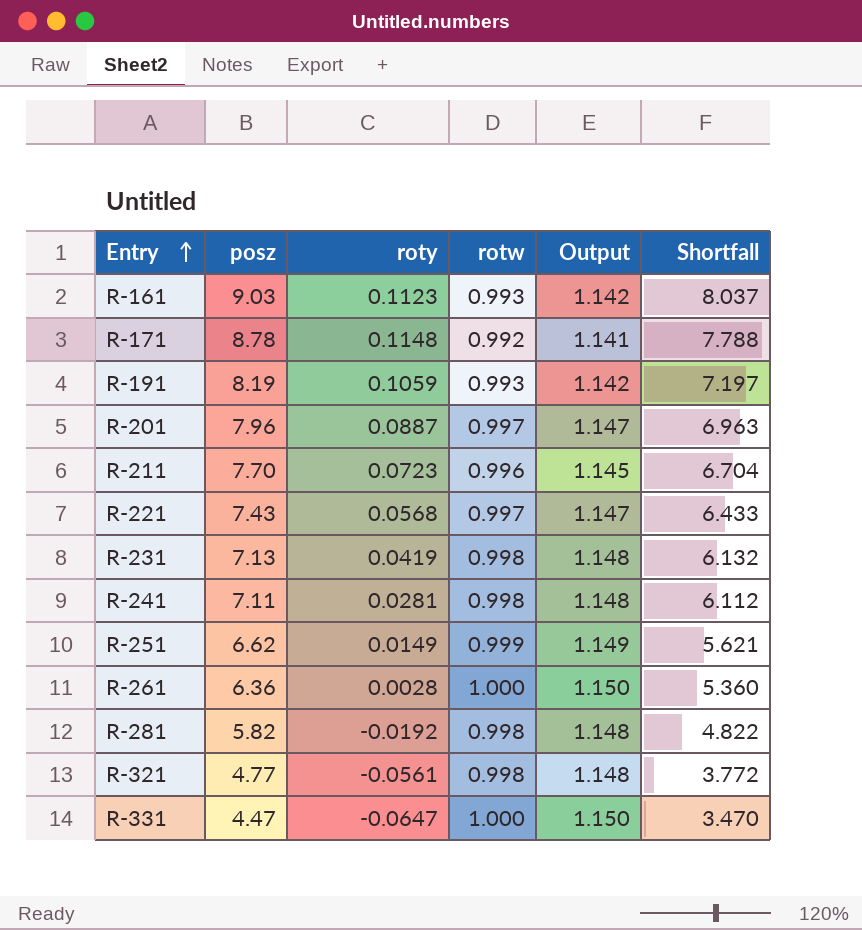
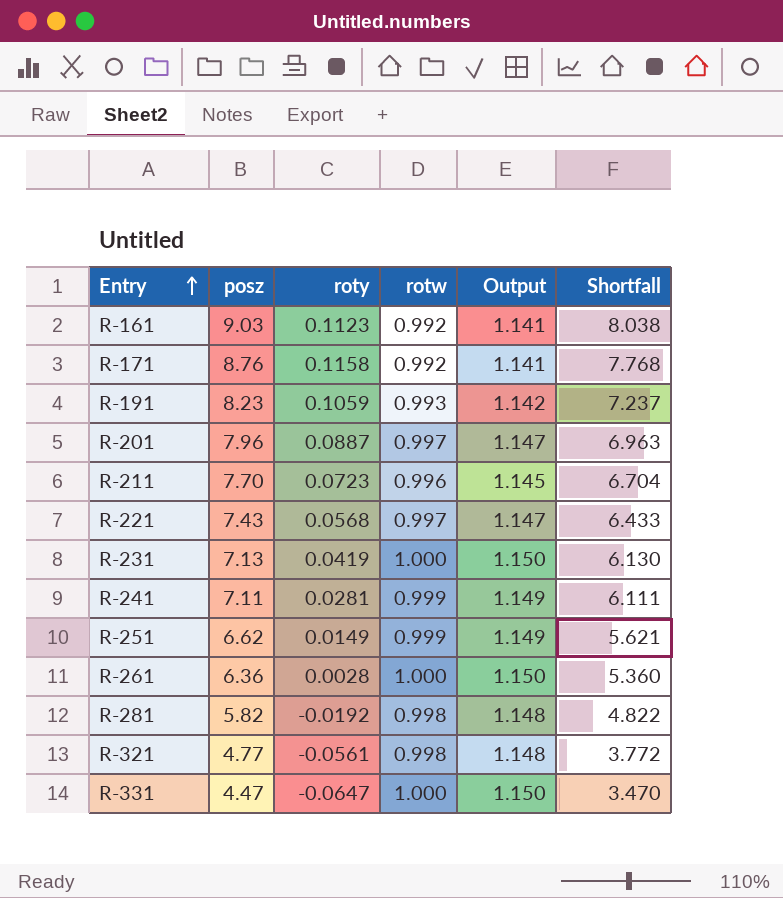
R-161 | rotw: 0.993 -> 0.992
R-161 | Output: 1.142 -> 1.141
R-161 | Shortfall: 8.037 -> 8.038
R-171 | posz: 8.78 -> 8.76
R-171 | roty: 0.1148 -> 0.1158
R-171 | Shortfall: 7.788 -> 7.768
R-191 | posz: 8.19 -> 8.23
R-191 | Shortfall: 7.197 -> 7.237
R-231 | rotw: 0.998 -> 1.000
R-231 | Output: 1.148 -> 1.150
R-231 | Shortfall: 6.132 -> 6.130
R-241 | rotw: 0.998 -> 0.999
R-241 | Output: 1.148 -> 1.149
R-241 | Shortfall: 6.112 -> 6.111

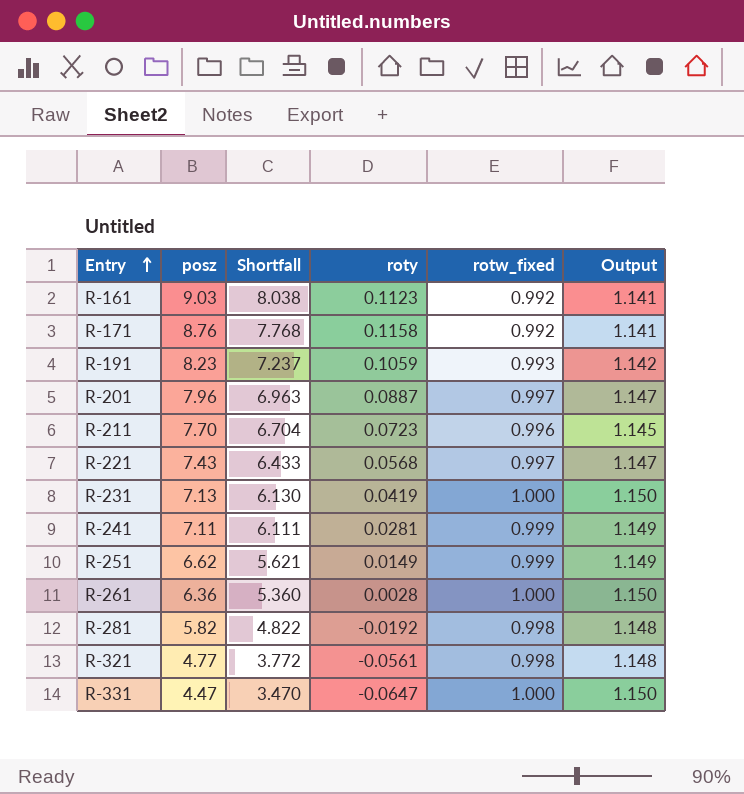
column Shortfall | position: 6 -> 3
column name: rotw -> rotw_fixed

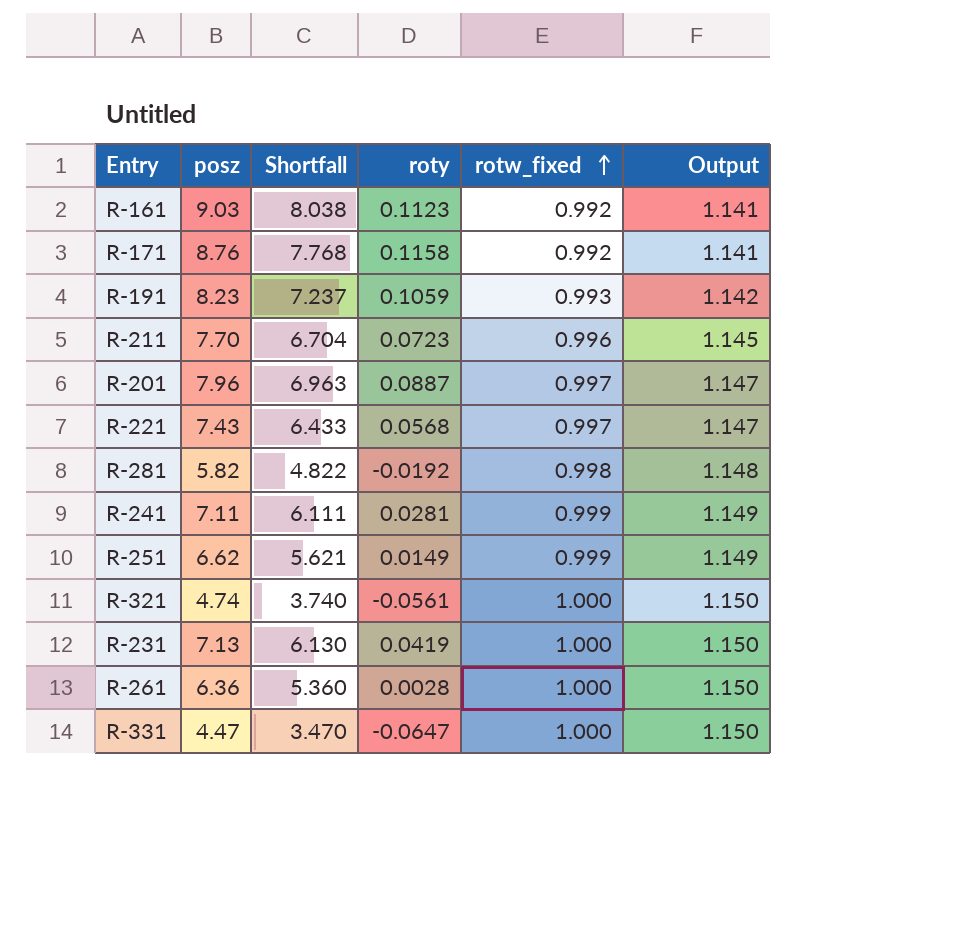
row order: Entry ascending -> rotw_fixed ascending
R-321 | posz: 4.77 -> 4.74
R-321 | Shortfall: 3.772 -> 3.740
R-321 | rotw_fixed: 0.998 -> 1.000
R-321 | Output: 1.148 -> 1.150

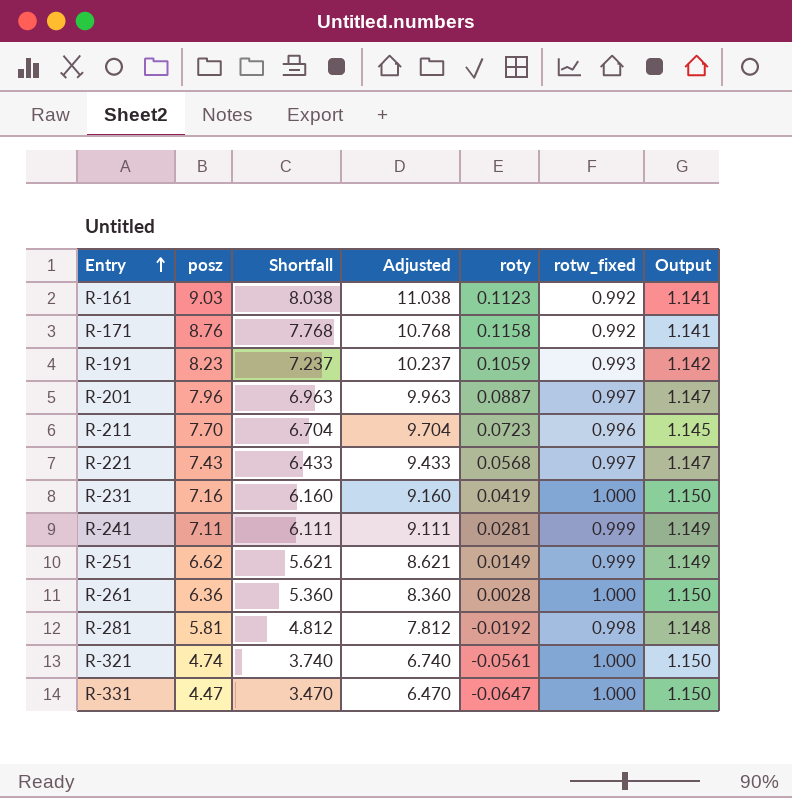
row order: rotw_fixed ascending -> Entry ascending
column Adjusted | formula: none -> [Shortfall] + 3
R-231 | posz: 7.13 -> 7.16
R-231 | Shortfall: 6.130 -> 6.160
R-281 | posz: 5.82 -> 5.81
R-281 | Shortfall: 4.822 -> 4.812

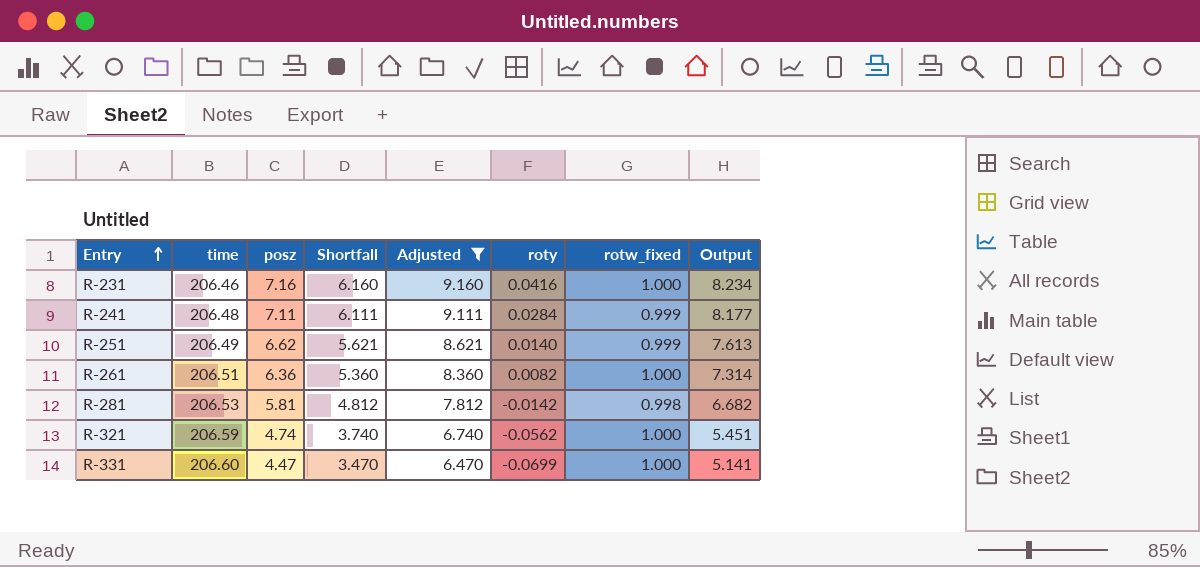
filter: none -> Adjusted <= 9.160
column time | position: none -> 2
column Output | formula: [rotw_fixed] * 1.15 -> [posz] * 1.15
R-231 | roty: 0.0419 -> 0.0416
R-241 | roty: 0.0281 -> 0.0284
R-251 | roty: 0.0149 -> 0.0140
R-261 | roty: 0.0028 -> 0.0082
R-281 | roty: -0.0192 -> -0.0142
R-321 | roty: -0.0561 -> -0.0562
R-331 | roty: -0.0647 -> -0.0699

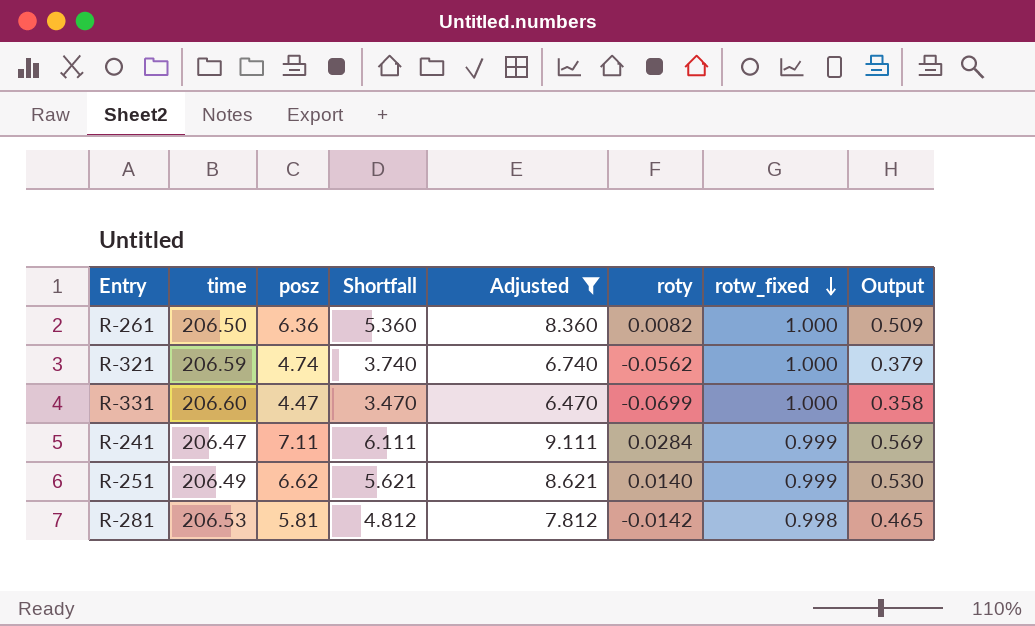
row order: Entry ascending -> rotw_fixed descending
column Output | formula: [posz] * 1.15 -> [posz] * 0.08
row R-231: 206.46 | 7.16 | 6.160 | 9.160 | 0.0416 | 1.000 | 8.234 -> none
R-261 | time: 206.51 -> 206.50
R-241 | time: 206.48 -> 206.47

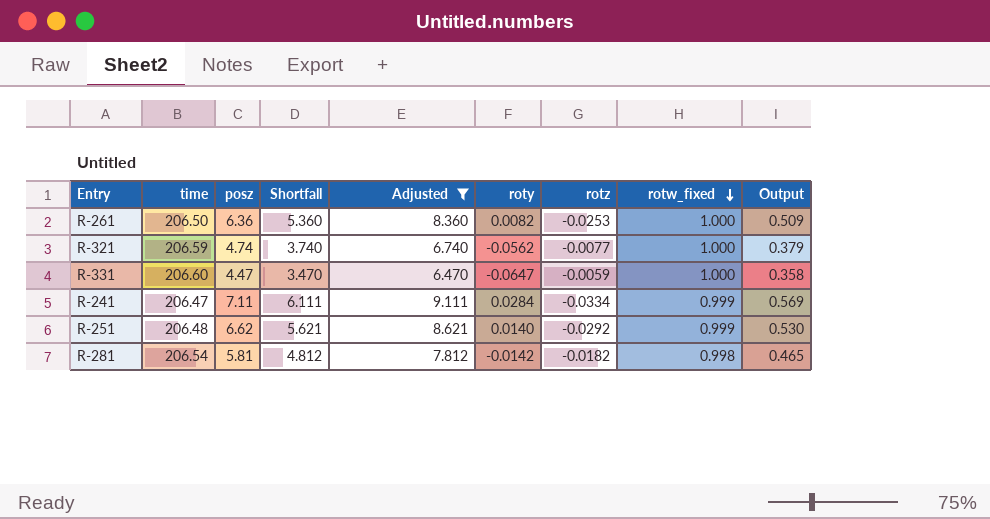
column rotz | position: none -> 7
R-331 | roty: -0.0699 -> -0.0647
R-251 | time: 206.49 -> 206.48
R-281 | time: 206.53 -> 206.54

